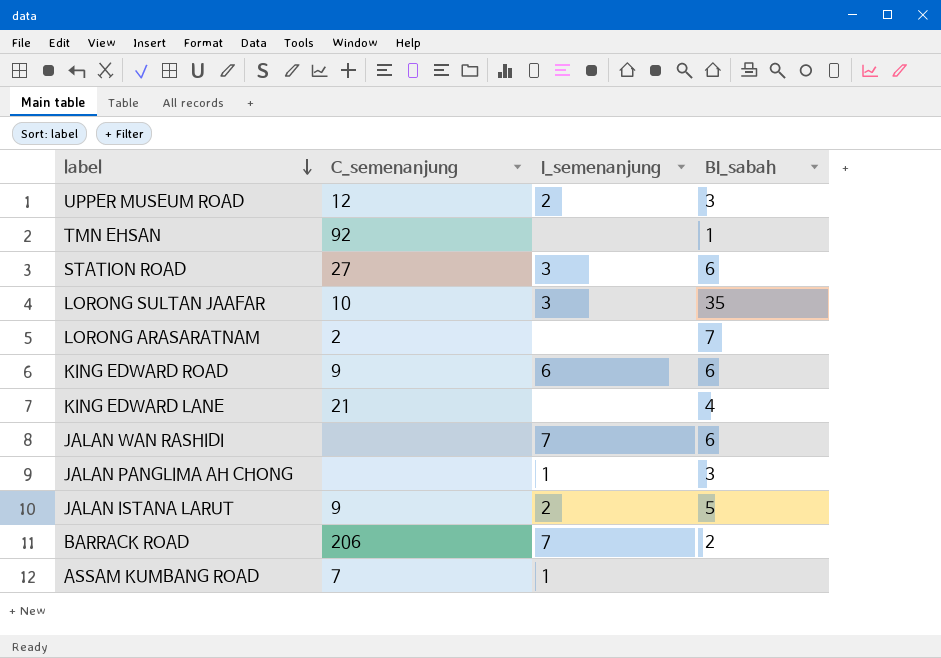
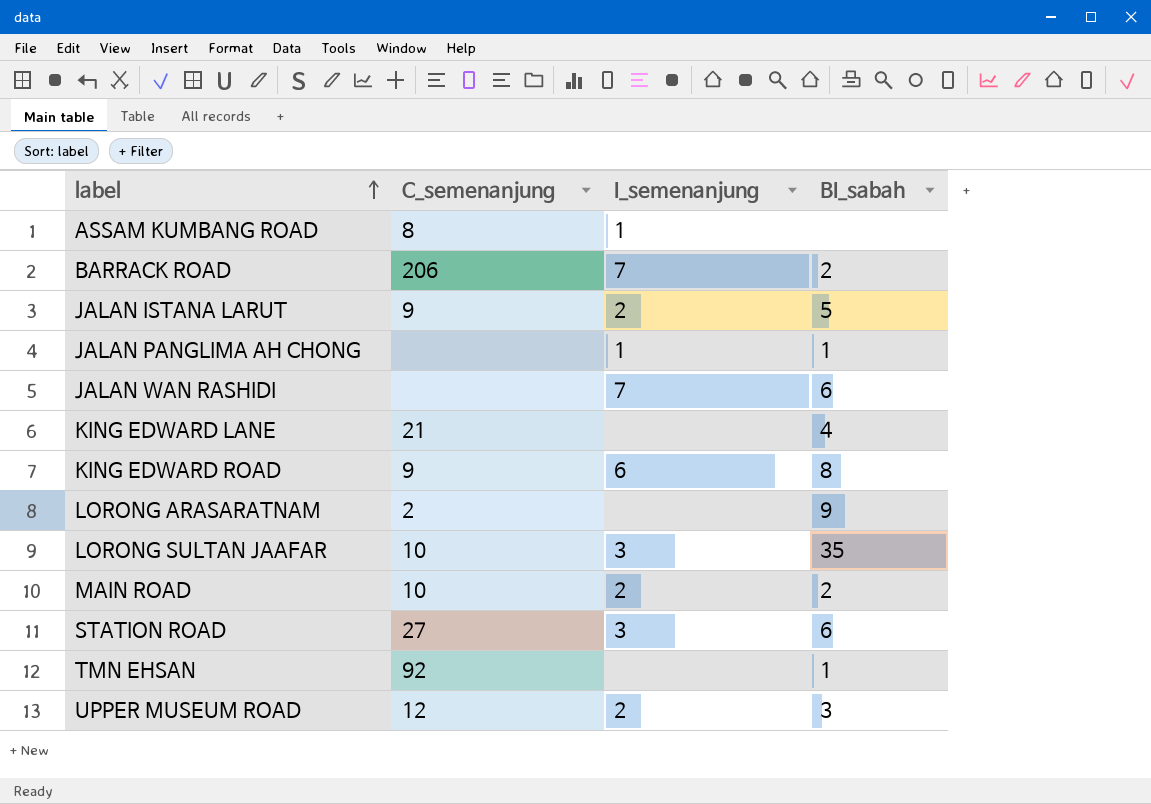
row order: label descending -> label ascending
ASSAM KUMBANG ROAD | C_semenanjung: 7 -> 8
JALAN PANGLIMA AH CHONG | BI_sabah: 3 -> 1
KING EDWARD ROAD | BI_sabah: 6 -> 8
LORONG ARASARATNAM | BI_sabah: 7 -> 9
row MAIN ROAD: none -> 10 | 2 | 2

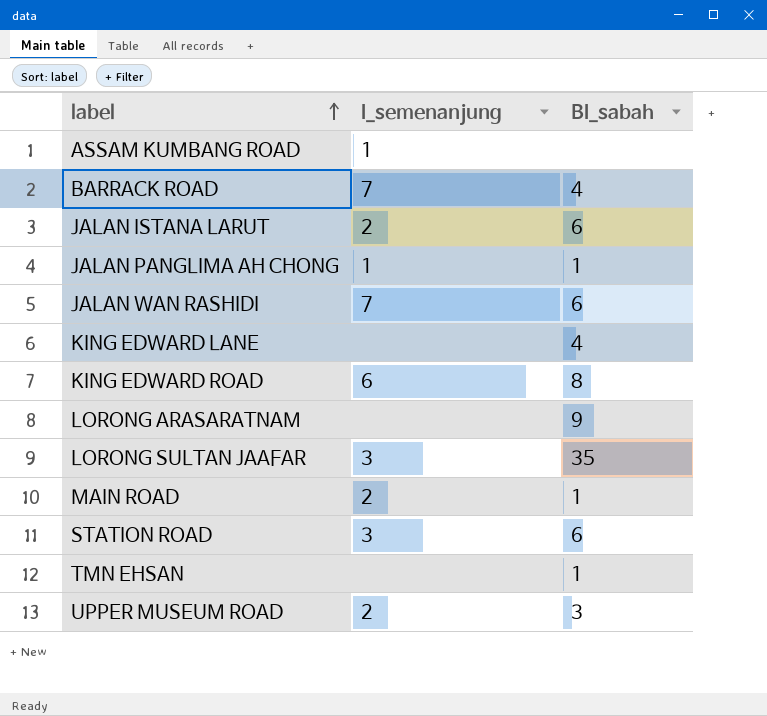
column C_semenanjung | position: 2 -> none
BARRACK ROAD | BI_sabah: 2 -> 4
JALAN ISTANA LARUT | BI_sabah: 5 -> 6
MAIN ROAD | BI_sabah: 2 -> 1

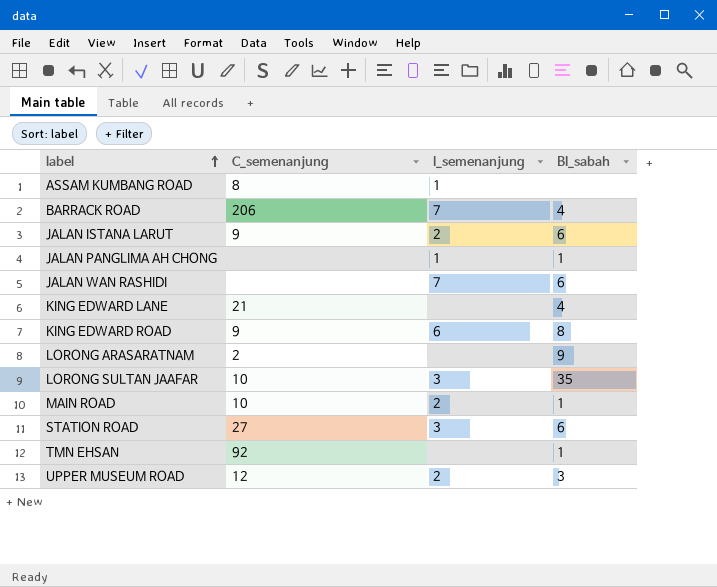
column C_semenanjung | position: none -> 2

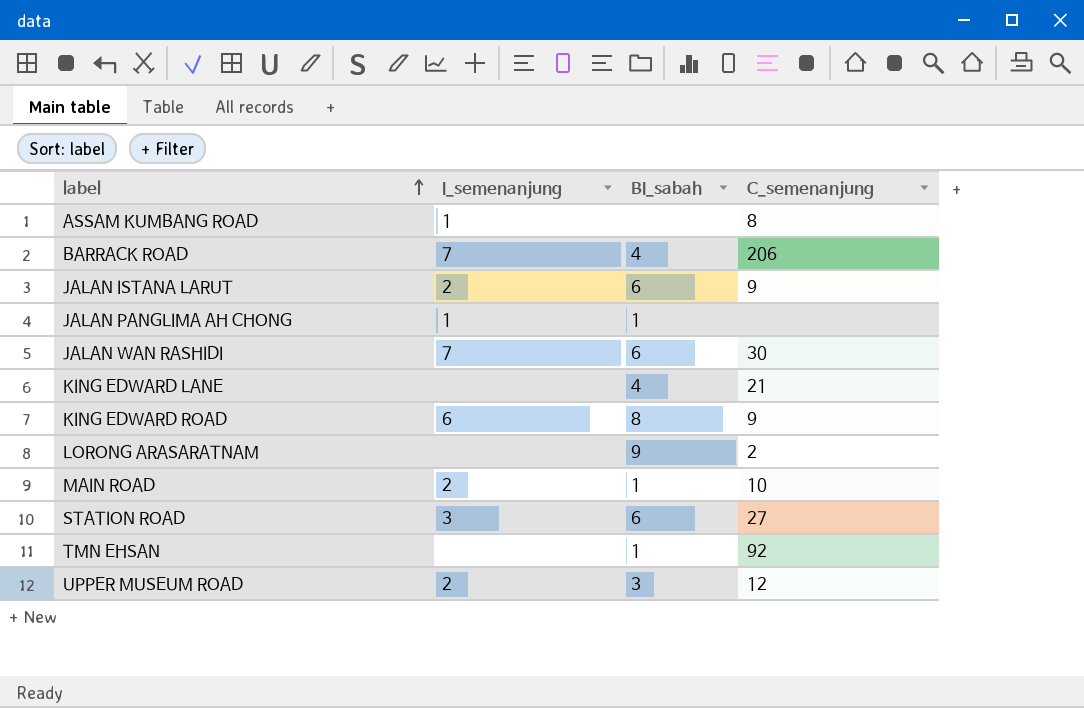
column C_semenanjung | position: 2 -> 4
row LORONG SULTAN JAAFAR: 10 | 3 | 35 -> none
JALAN WAN RASHIDI | C_semenanjung: none -> 30

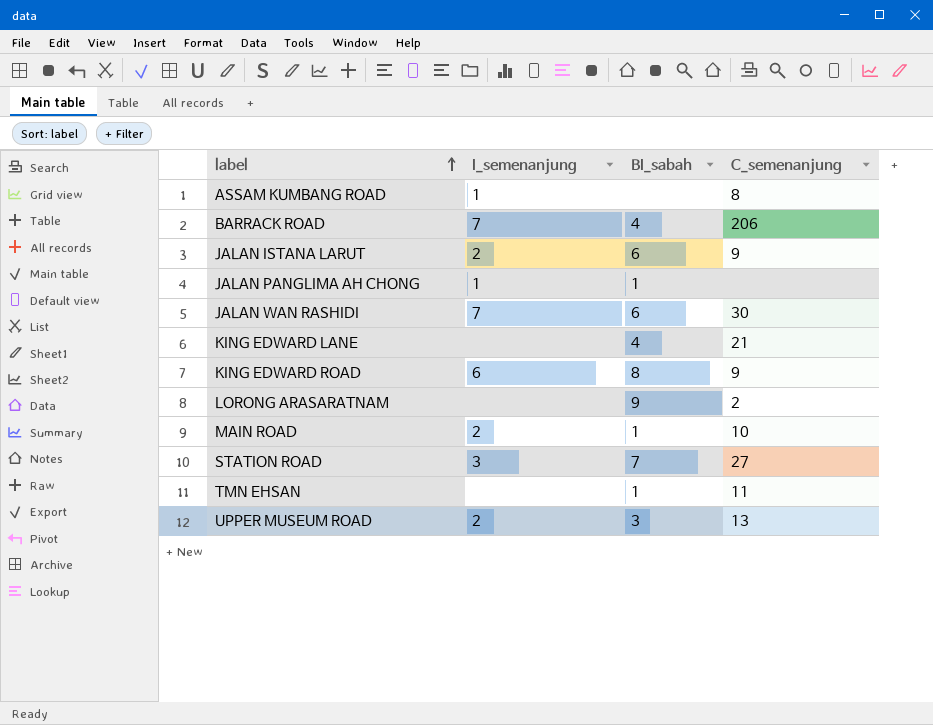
STATION ROAD | BI_sabah: 6 -> 7
TMN EHSAN | C_semenanjung: 92 -> 11
UPPER MUSEUM ROAD | C_semenanjung: 12 -> 13

